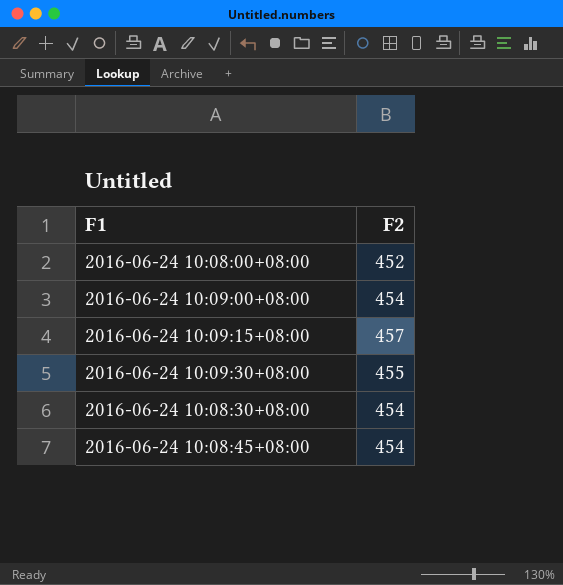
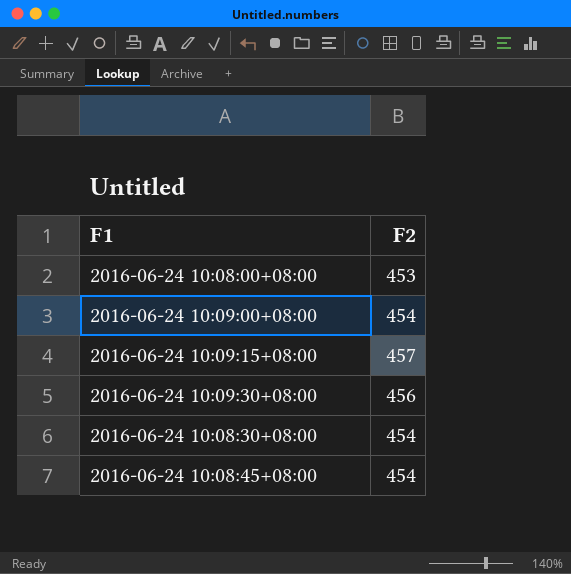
2016-06-24 10:08:00+08:00 | F2: 452 -> 453
2016-06-24 10:09:30+08:00 | F2: 455 -> 456

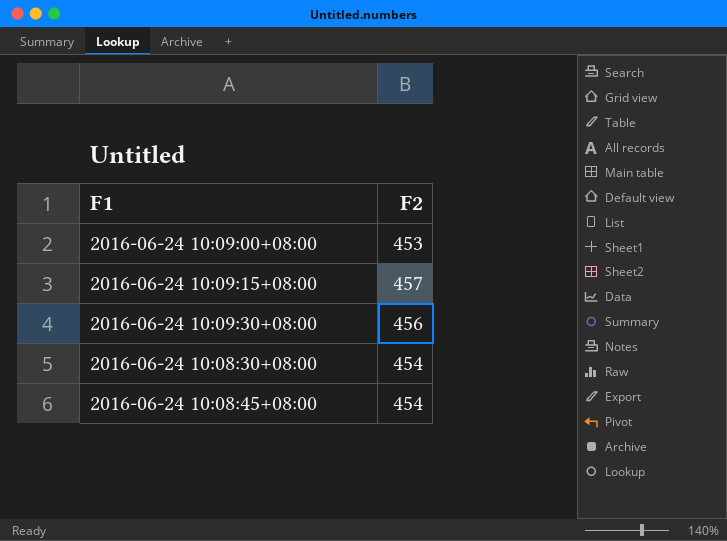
row 2016-06-24 10:08:00+08:00: 453 -> none
2016-06-24 10:09:00+08:00 | F2: 454 -> 453

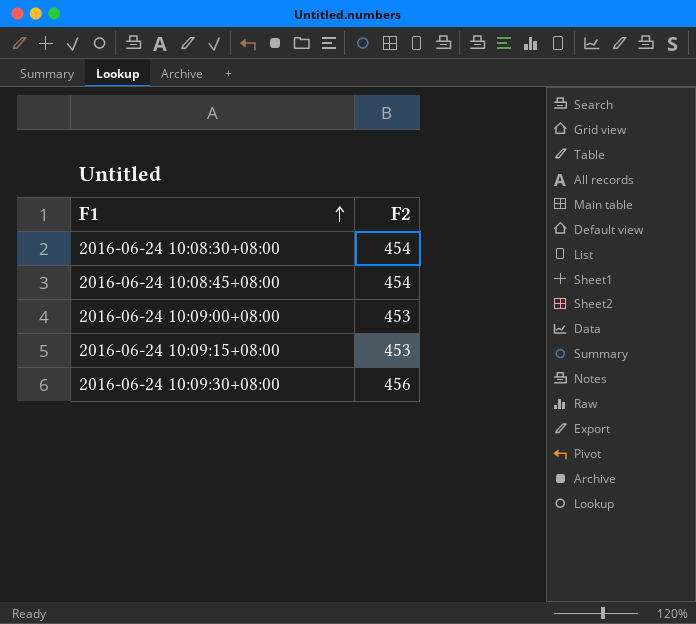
row order: none -> F1 ascending
2016-06-24 10:09:15+08:00 | F2: 457 -> 453

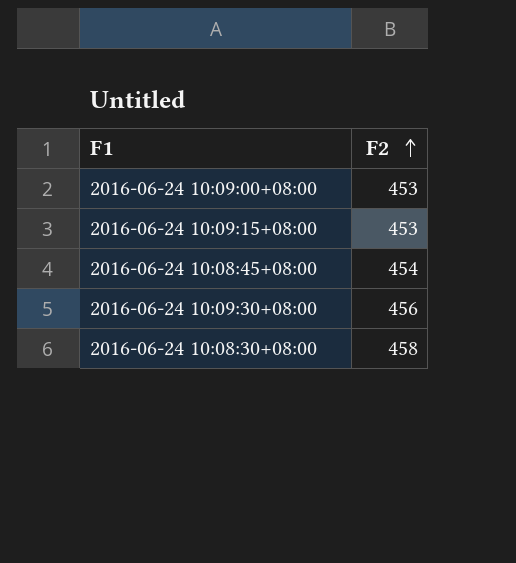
row order: F1 ascending -> F2 ascending
2016-06-24 10:08:30+08:00 | F2: 454 -> 458

